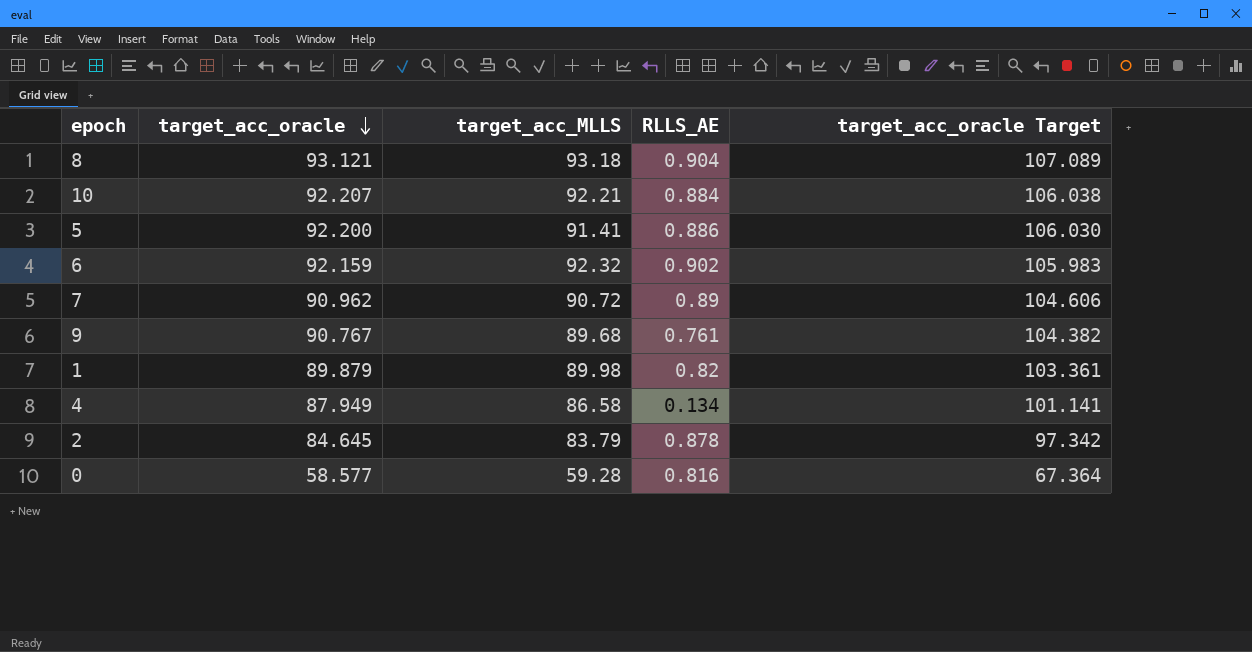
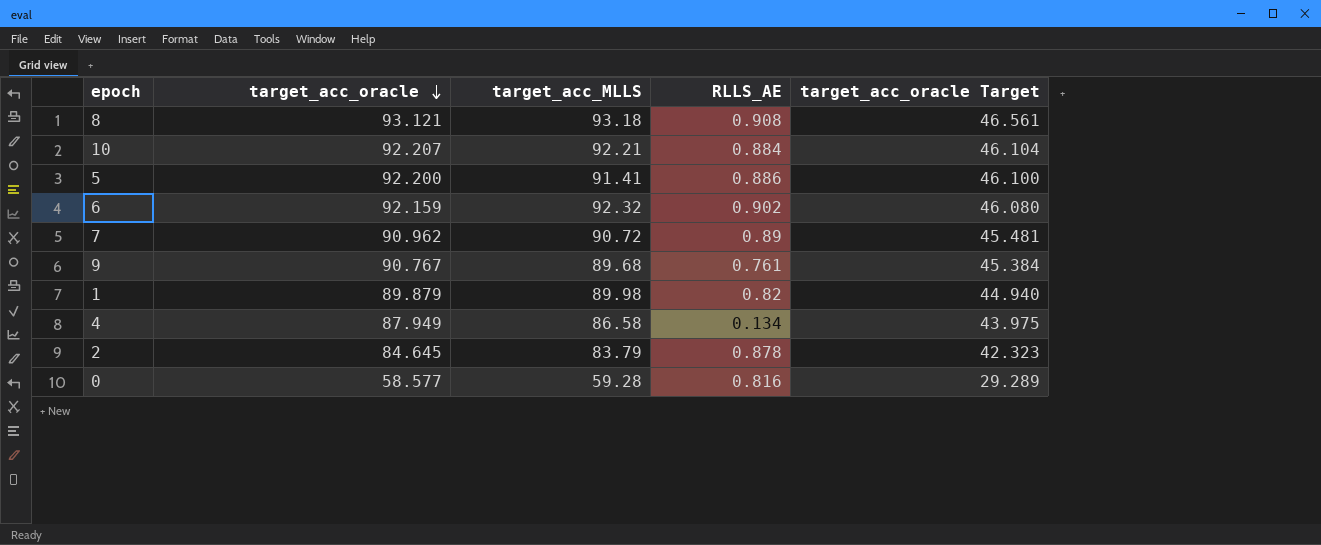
column target_acc_oracle Target | formula: [target_acc_oracle] * 1.15 -> [target_acc_oracle] * 0.5
8 | RLLS_AE: 0.904 -> 0.908

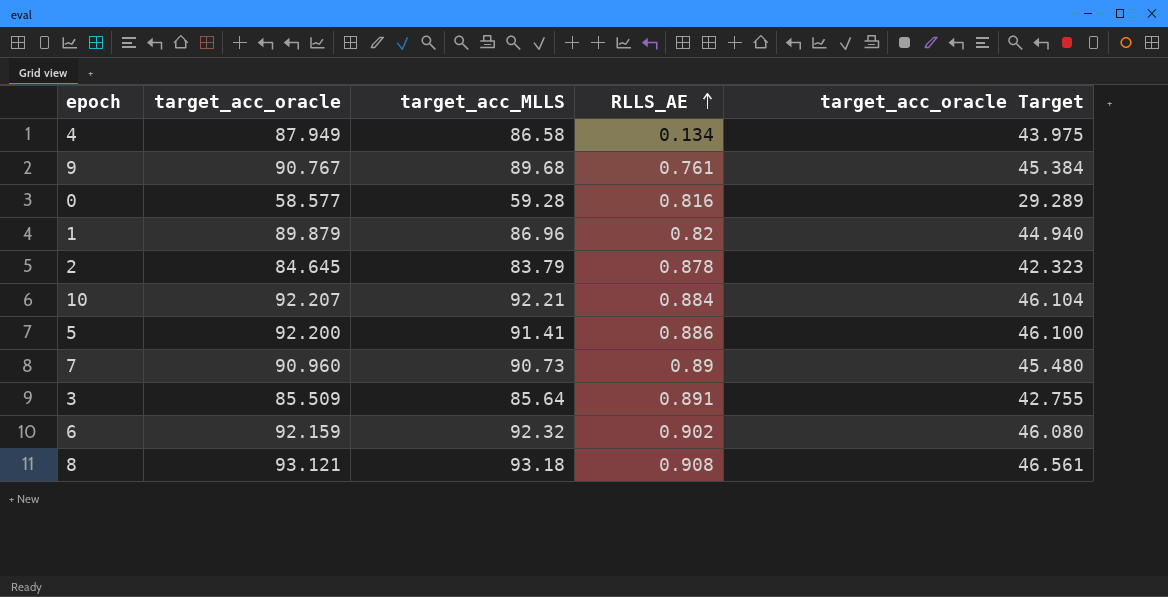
row order: target_acc_oracle descending -> RLLS_AE ascending
1 | target_acc_MLLS: 89.98 -> 86.96
7 | target_acc_oracle: 90.962 -> 90.960
7 | target_acc_MLLS: 90.72 -> 90.73
7 | target_acc_oracle Target: 45.481 -> 45.480
row 3: none -> 85.509 | 85.64 | 0.891 | 42.755

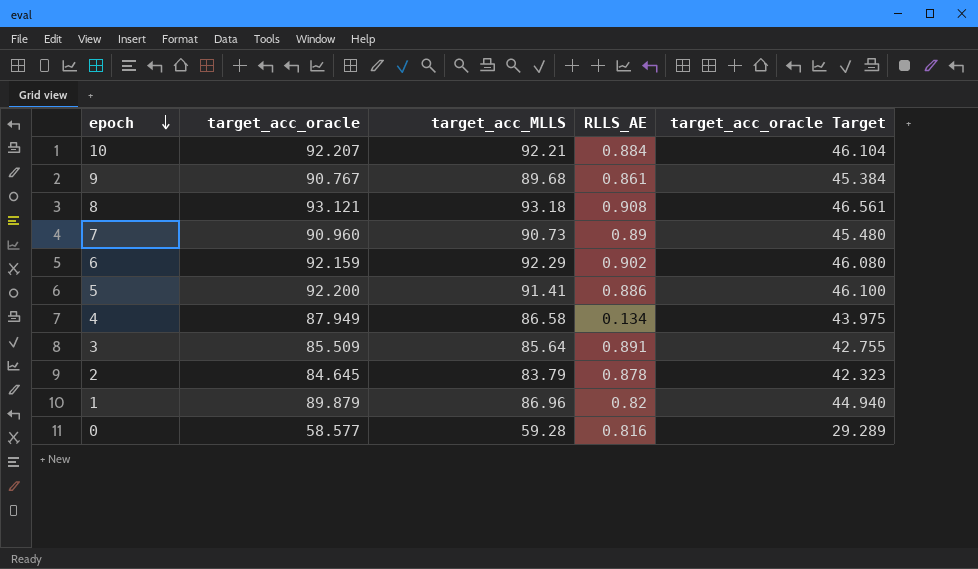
row order: RLLS_AE ascending -> epoch descending
9 | RLLS_AE: 0.761 -> 0.861
6 | target_acc_MLLS: 92.32 -> 92.29

